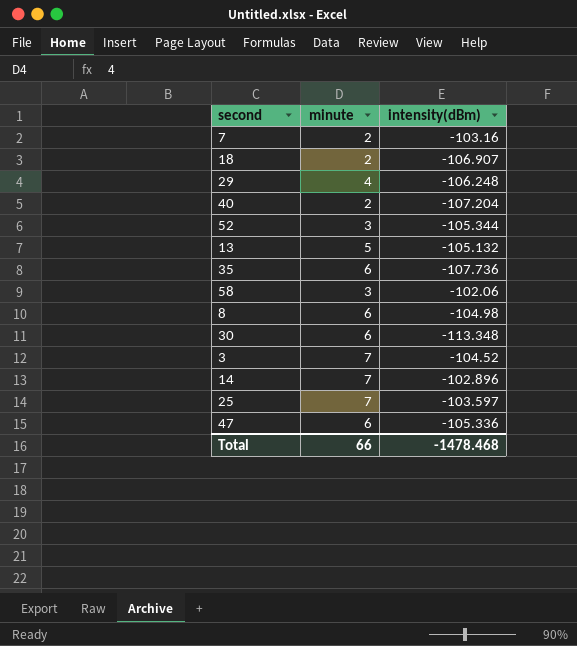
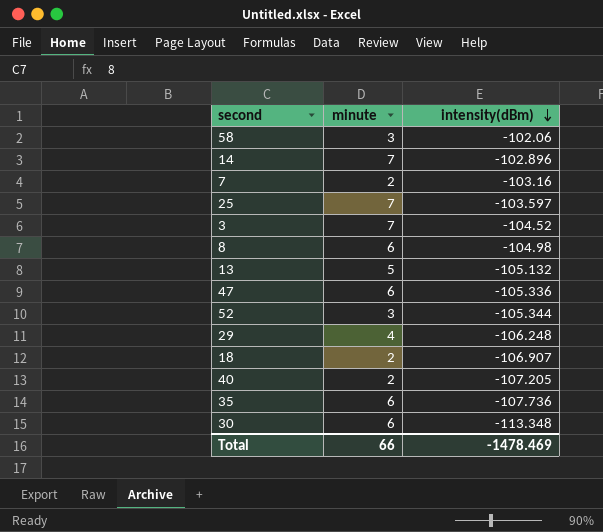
row order: none -> intensity(dBm) descending
40 | intensity(dBm): -107.204 -> -107.205
Total | intensity(dBm): -1478.468 -> -1478.469

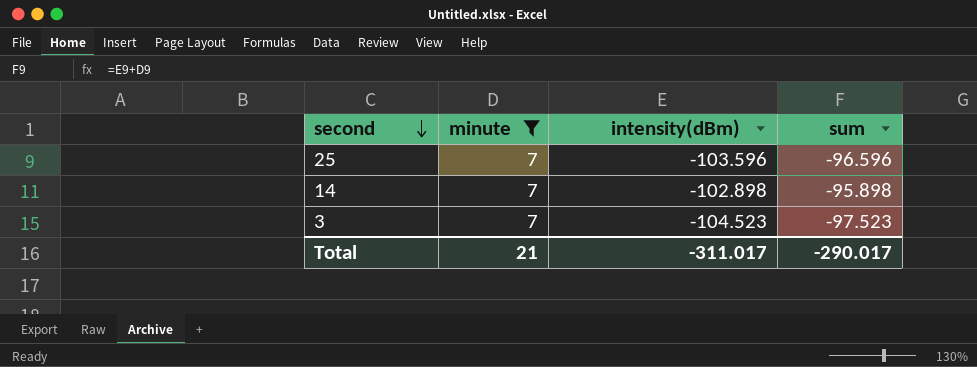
filter: none -> minute = 7
row order: intensity(dBm) descending -> second descending
column sum | formula: none -> [minute] + [intensity(dBm)]
25 | intensity(dBm): -103.597 -> -103.596
14 | intensity(dBm): -102.896 -> -102.898
3 | intensity(dBm): -104.52 -> -104.523
Total | minute: 66 -> 21
Total | intensity(dBm): -1478.469 -> -311.017

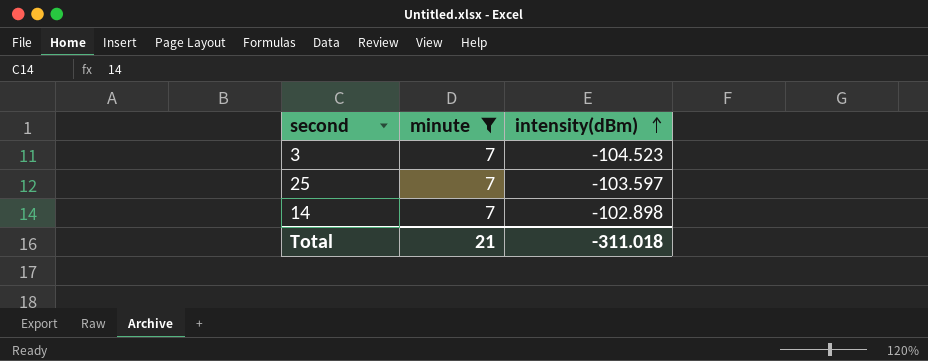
row order: second descending -> intensity(dBm) ascending
column sum | formula: [minute] + [intensity(dBm)] -> none
25 | intensity(dBm): -103.596 -> -103.597
Total | intensity(dBm): -311.017 -> -311.018

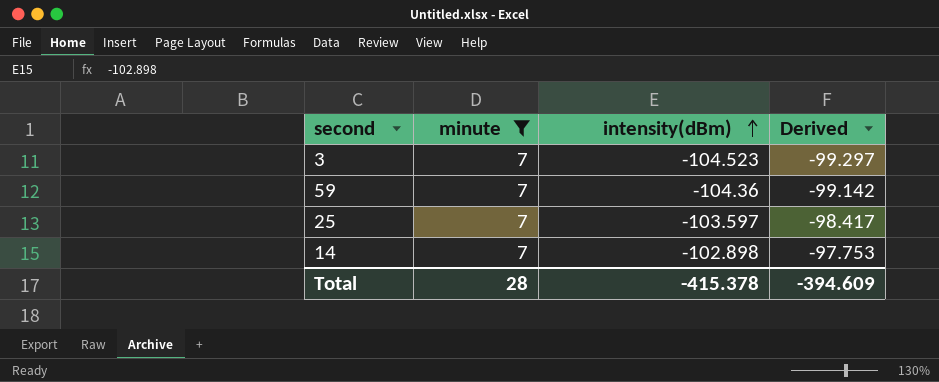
column Derived | formula: none -> [intensity(dBm)] * 0.95
row 59: none -> 7 | -104.36 | -99.142
Total | minute: 21 -> 28
Total | intensity(dBm): -311.018 -> -415.378

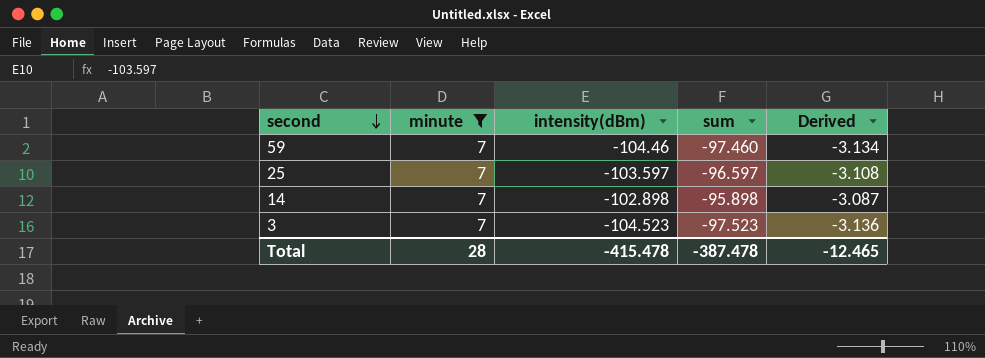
row order: intensity(dBm) ascending -> second descending
column sum | formula: none -> [minute] + [intensity(dBm)]
column Derived | formula: [intensity(dBm)] * 0.95 -> [intensity(dBm)] * 0.03
59 | intensity(dBm): -104.36 -> -104.46
Total | intensity(dBm): -415.378 -> -415.478
Total | Derived: -394.609 -> -12.465

